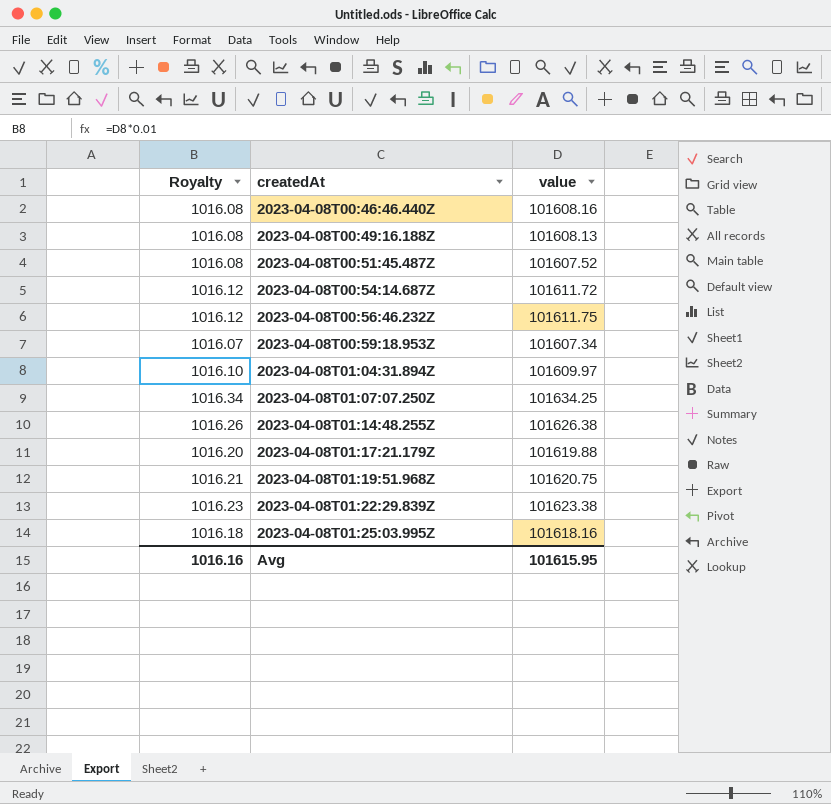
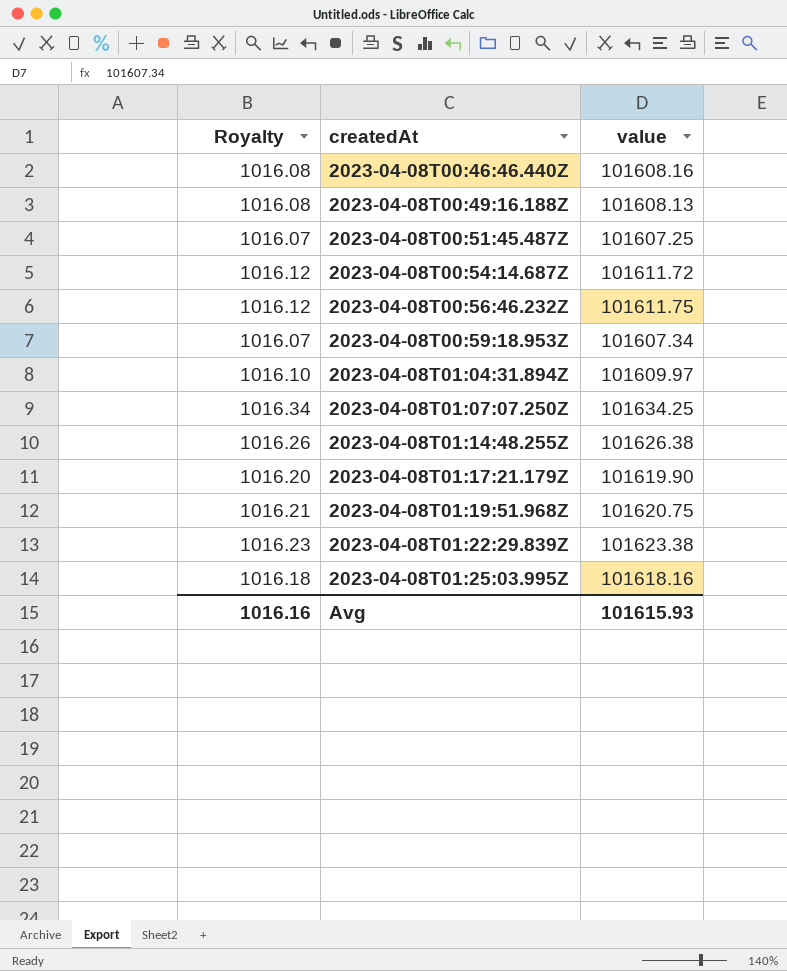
2023-04-08T00:51:45.487Z | Royalty: 1016.08 -> 1016.07
2023-04-08T00:51:45.487Z | value: 101607.52 -> 101607.25
2023-04-08T01:17:21.179Z | value: 101619.88 -> 101619.90
Avg | value: 101615.95 -> 101615.93

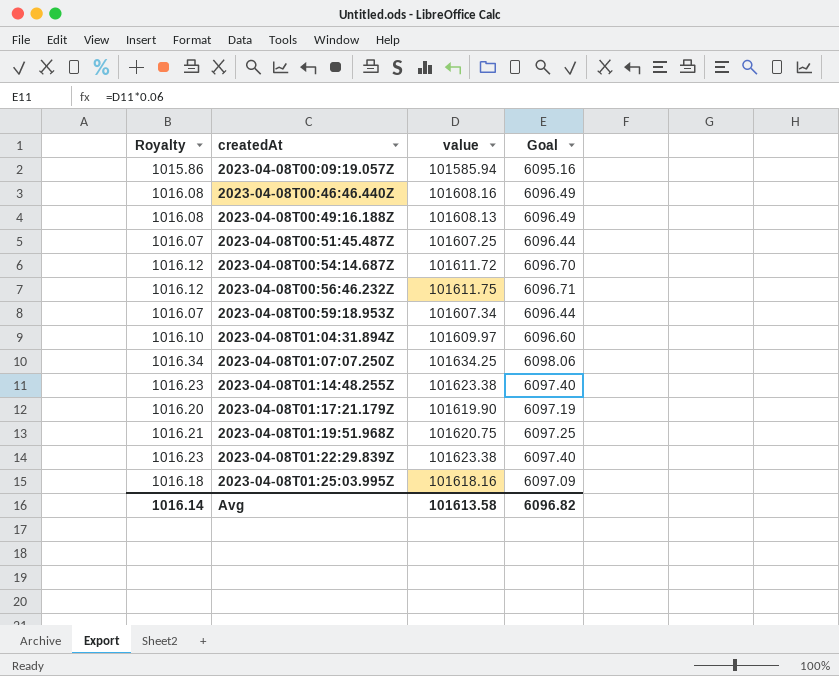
column Goal | formula: none -> [value] * 0.06
row 2023-04-08T00:09:19.057Z: none -> 1015.86 | 101585.94 | 6095.16
2023-04-08T01:14:48.255Z | Royalty: 1016.26 -> 1016.23
2023-04-08T01:14:48.255Z | value: 101626.38 -> 101623.38
Avg | Royalty: 1016.16 -> 1016.14
Avg | value: 101615.93 -> 101613.58

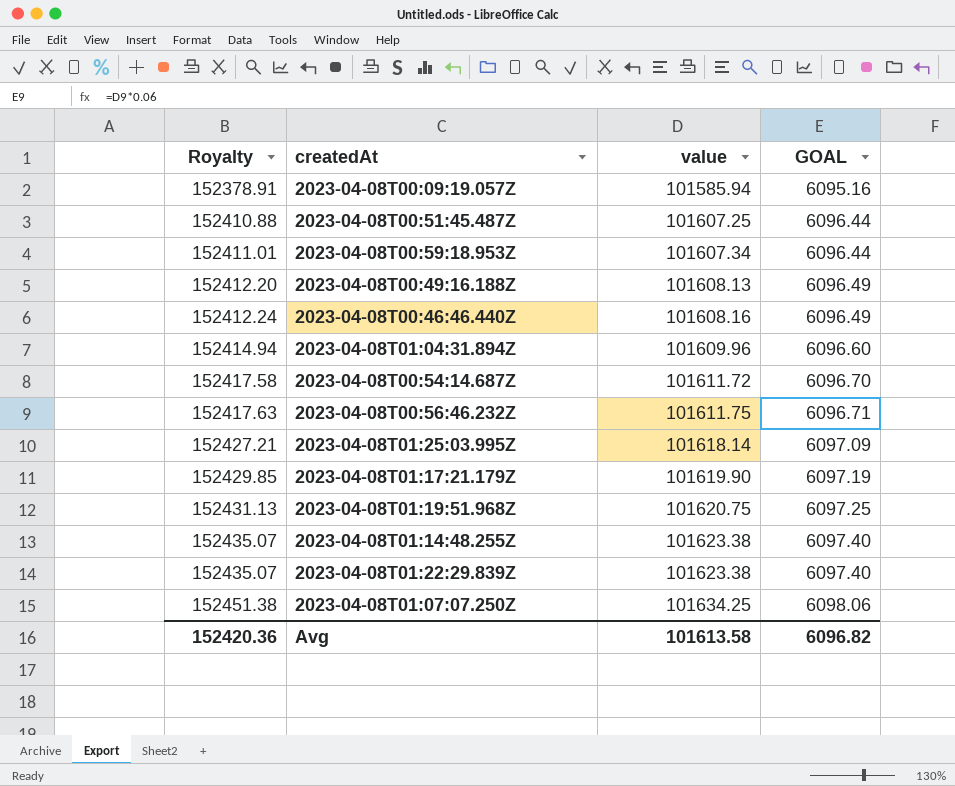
row order: createdAt ascending -> Royalty ascending
column Royalty | formula: [value] * 0.01 -> [value] * 1.5
column name: Goal -> GOAL
2023-04-08T01:04:31.894Z | value: 101609.97 -> 101609.96
2023-04-08T01:25:03.995Z | value: 101618.16 -> 101618.14
Avg | Royalty: 1016.14 -> 152420.36

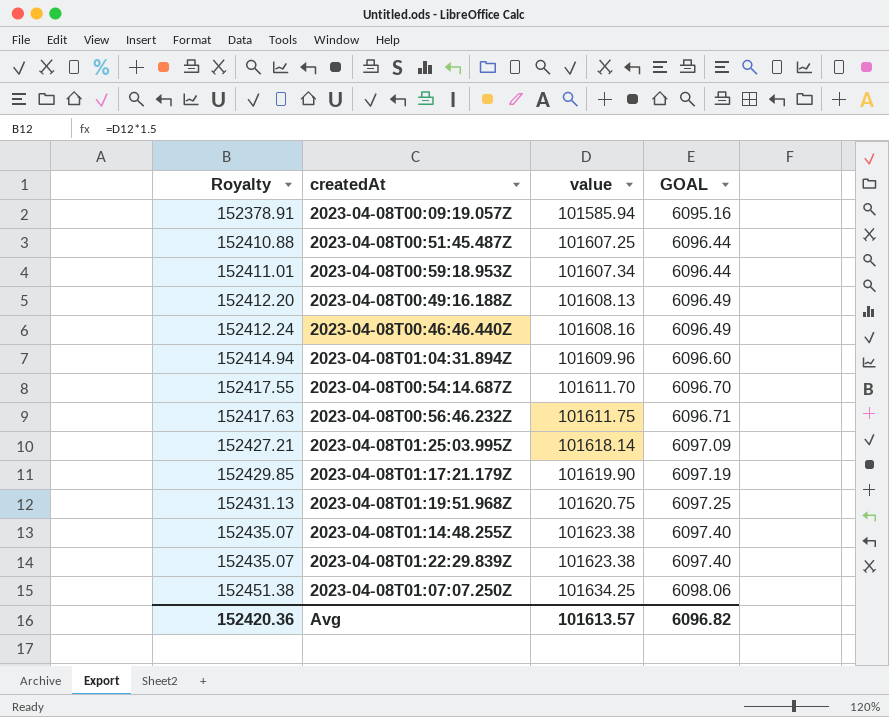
2023-04-08T00:54:14.687Z | Royalty: 152417.58 -> 152417.55
2023-04-08T00:54:14.687Z | value: 101611.72 -> 101611.70
Avg | value: 101613.58 -> 101613.57

